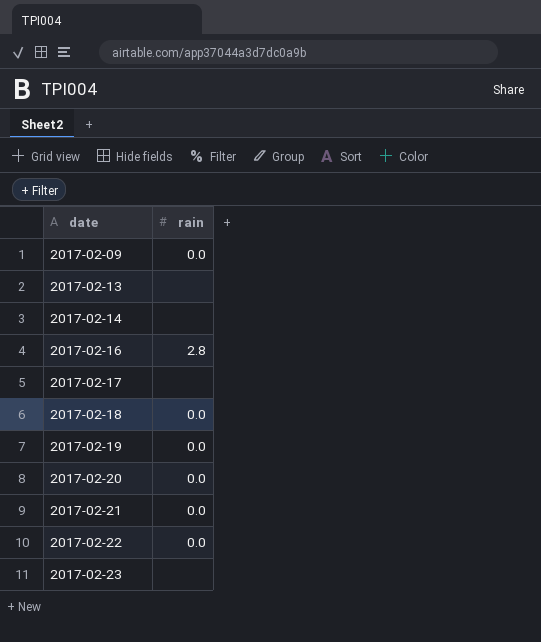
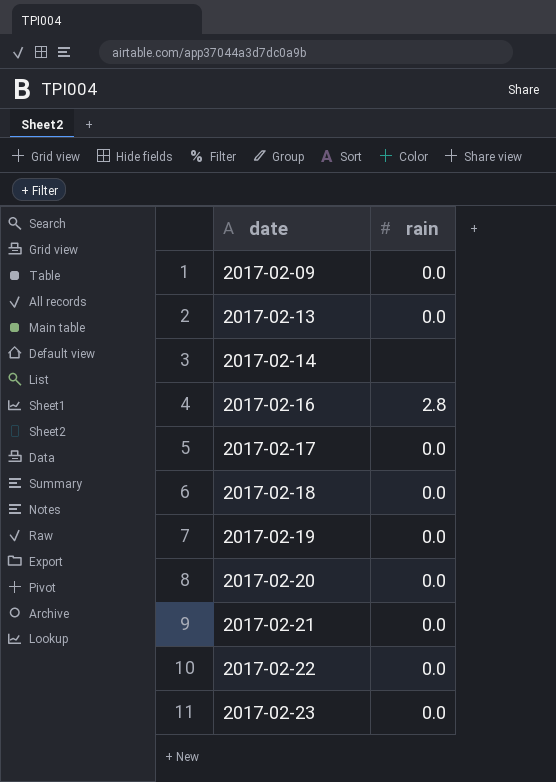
2017-02-13 | rain: none -> 0.0
2017-02-17 | rain: none -> 0.0
2017-02-23 | rain: none -> 0.0

